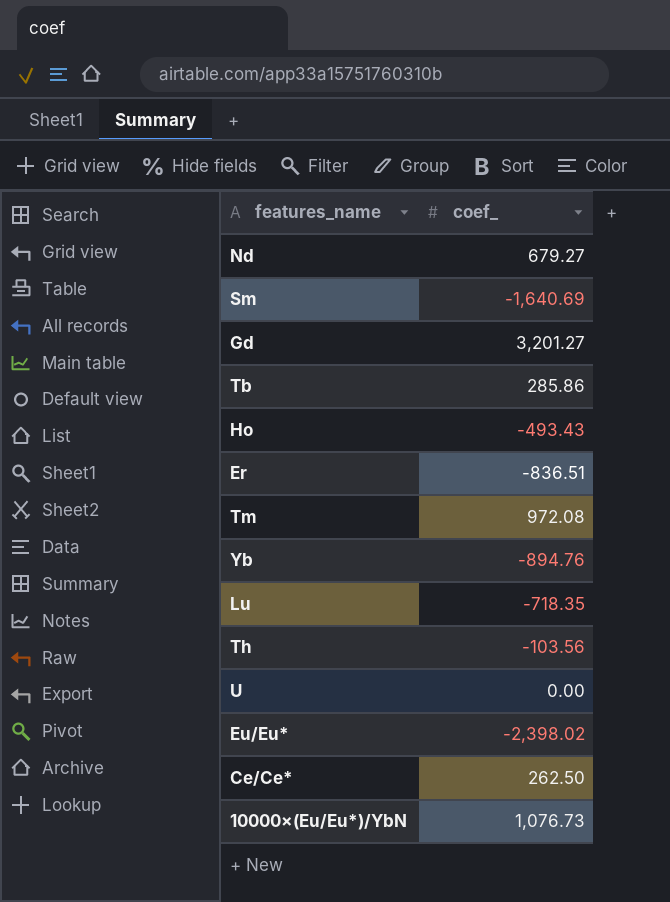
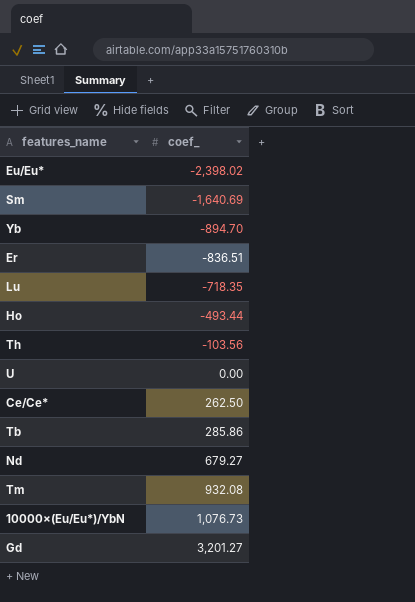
row order: none -> coef_ ascending
Yb | coef_: -894.76 -> -894.70
Ho | coef_: -493.43 -> -493.44
Tm | coef_: 972.08 -> 932.08

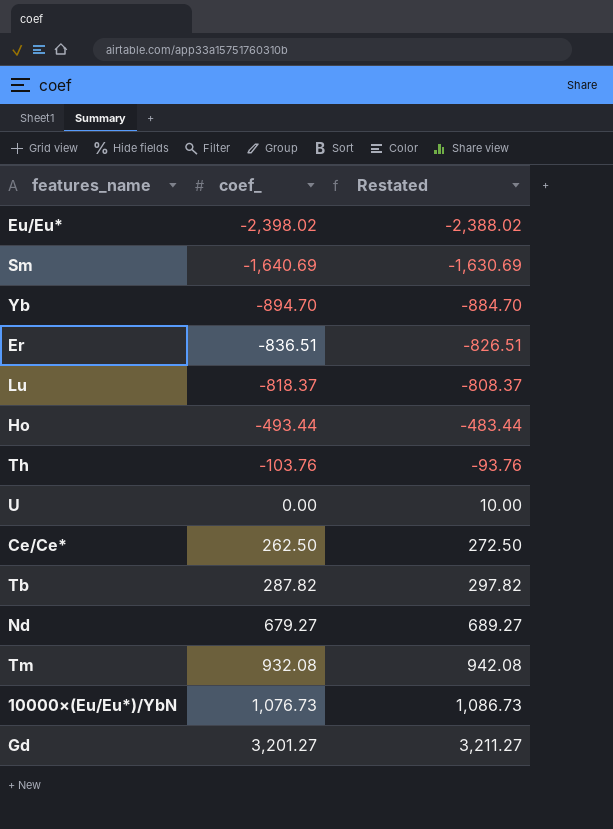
column Restated | formula: none -> [coef_] + 10
Lu | coef_: -718.35 -> -818.37
Th | coef_: -103.56 -> -103.76
Tb | coef_: 285.86 -> 287.82

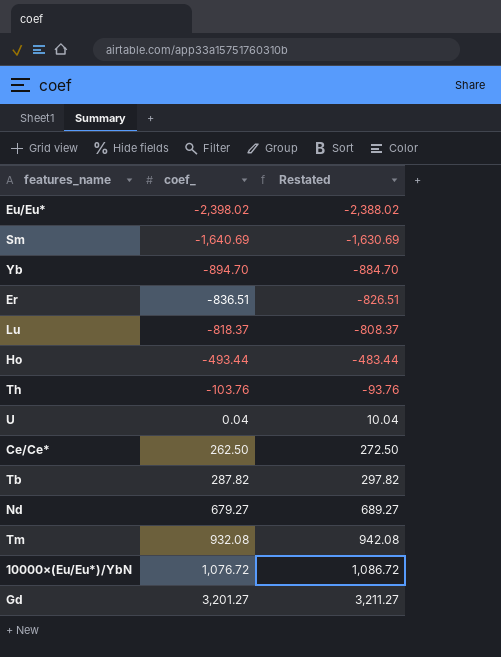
U | coef_: 0.00 -> 0.04
U | Restated: 10.00 -> 10.04
10000×(Eu/Eu*)/YbN | coef_: 1,076.73 -> 1,076.72
10000×(Eu/Eu*)/YbN | Restated: 1,086.73 -> 1,086.72

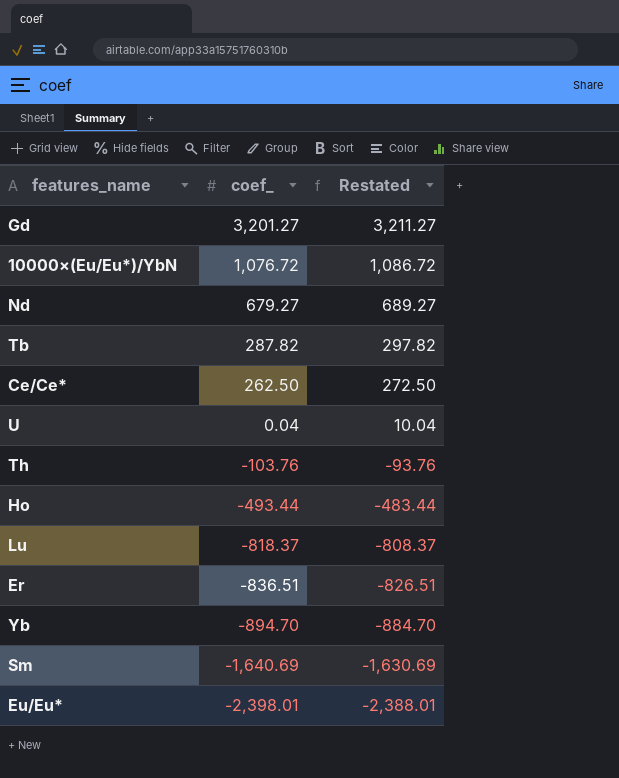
row order: coef_ ascending -> coef_ descending
row Tm: 932.08 | 942.08 -> none
Eu/Eu* | coef_: -2,398.02 -> -2,398.01
Eu/Eu* | Restated: -2,388.02 -> -2,388.01

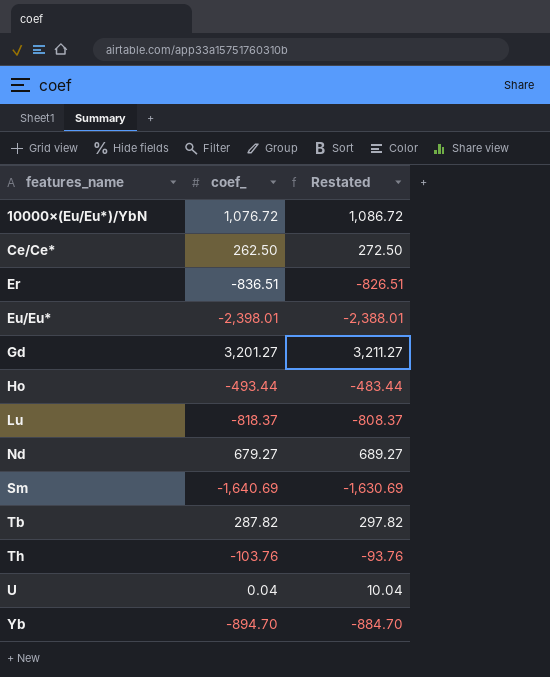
row order: coef_ descending -> features_name ascending

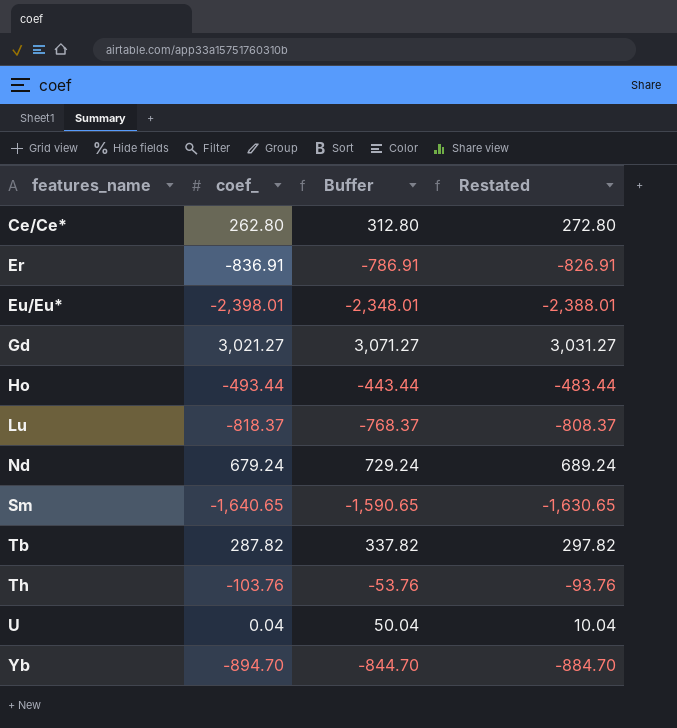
column Buffer | formula: none -> [coef_] + 50
row 10000×(Eu/Eu*)/YbN: 1,076.72 | 1,086.72 -> none
Ce/Ce* | coef_: 262.50 -> 262.80
Ce/Ce* | Restated: 272.50 -> 272.80
Er | coef_: -836.51 -> -836.91
Er | Restated: -826.51 -> -826.91
Gd | coef_: 3,201.27 -> 3,021.27
Gd | Restated: 3,211.27 -> 3,031.27
Nd | coef_: 679.27 -> 679.24
Nd | Restated: 689.27 -> 689.24
Sm | coef_: -1,640.69 -> -1,640.65
Sm | Restated: -1,630.69 -> -1,630.65

